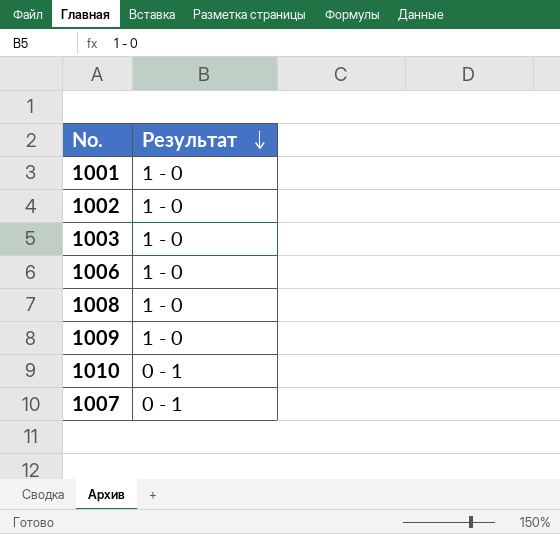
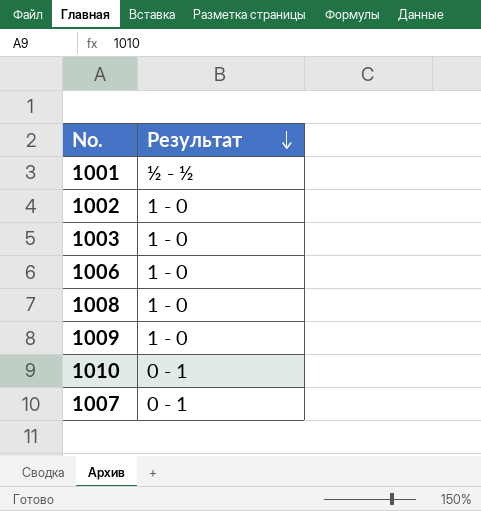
1001 | Результат: 1 - 0 -> ½ - ½

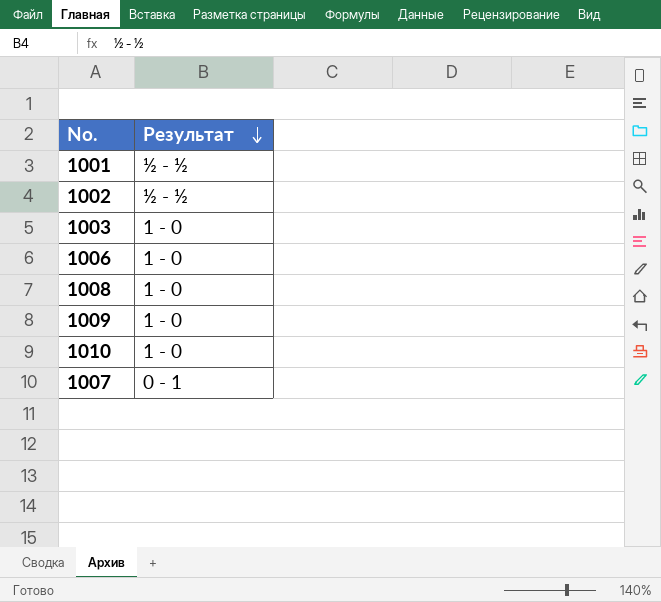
1002 | Результат: 1 - 0 -> ½ - ½
1010 | Результат: 0 - 1 -> 1 - 0

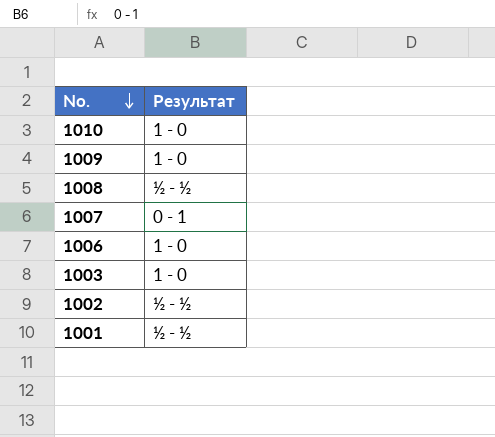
row order: Результат descending -> No. descending
1008 | Результат: 1 - 0 -> ½ - ½

